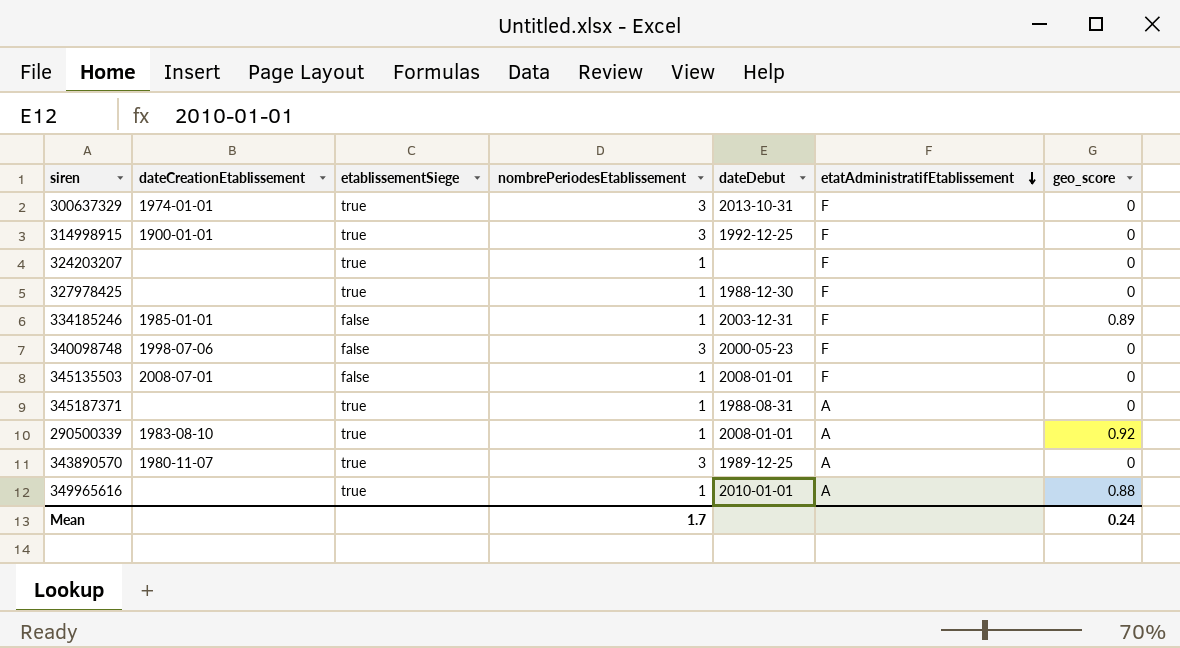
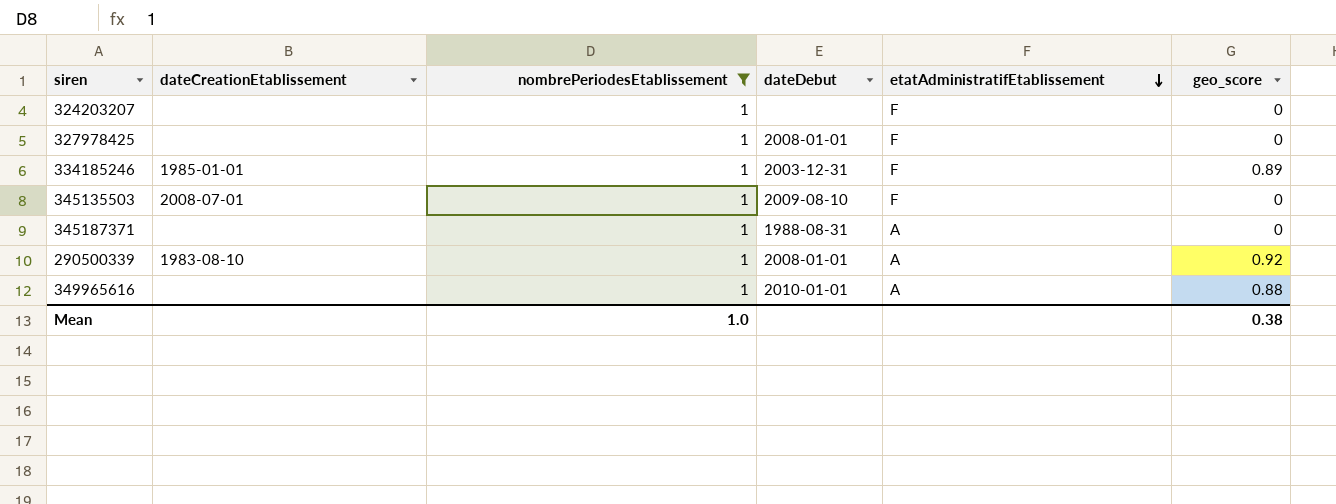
filter: none -> nombrePeriodesEtablissement = 1
column etablissementSiege | position: 3 -> none
327978425 | dateDebut: 1988-12-30 -> 2008-01-01
345135503 | dateDebut: 2008-01-01 -> 2009-08-10
Mean | nombrePeriodesEtablissement: 1.7 -> 1.0
Mean | geo_score: 0.24 -> 0.38

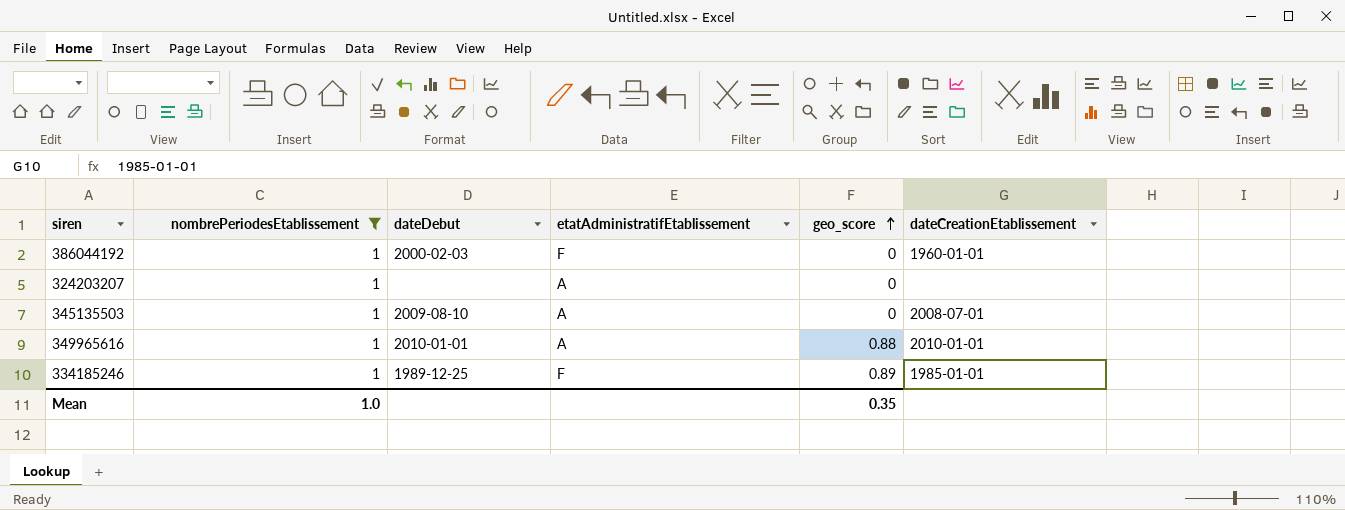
row order: etatAdministratifEtablissement descending -> geo_score ascending
column dateCreationEtablissement | position: 2 -> 6
row 327978425: none | 1 | 2008-01-01 | F | 0 -> none
row 345187371: none | 1 | 1988-08-31 | A | 0 -> none
row 290500339: 1983-08-10 | 1 | 2008-01-01 | A | 0.92 -> none
row 386044192: none -> 1 | 2000-02-03 | F | 0 | 1960-01-01
324203207 | etatAdministratifEtablissement: F -> A
345135503 | etatAdministratifEtablissement: F -> A
349965616 | dateCreationEtablissement: none -> 2010-01-01
334185246 | dateDebut: 2003-12-31 -> 1989-12-25
Mean | geo_score: 0.38 -> 0.35

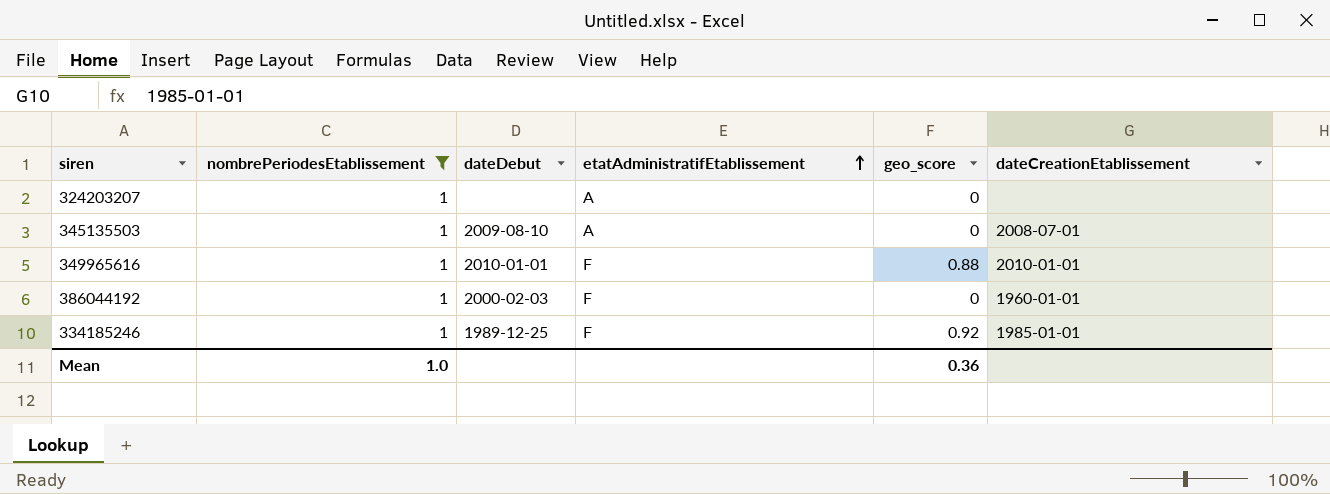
row order: geo_score ascending -> etatAdministratifEtablissement ascending
349965616 | etatAdministratifEtablissement: A -> F
334185246 | geo_score: 0.89 -> 0.92
Mean | geo_score: 0.35 -> 0.36

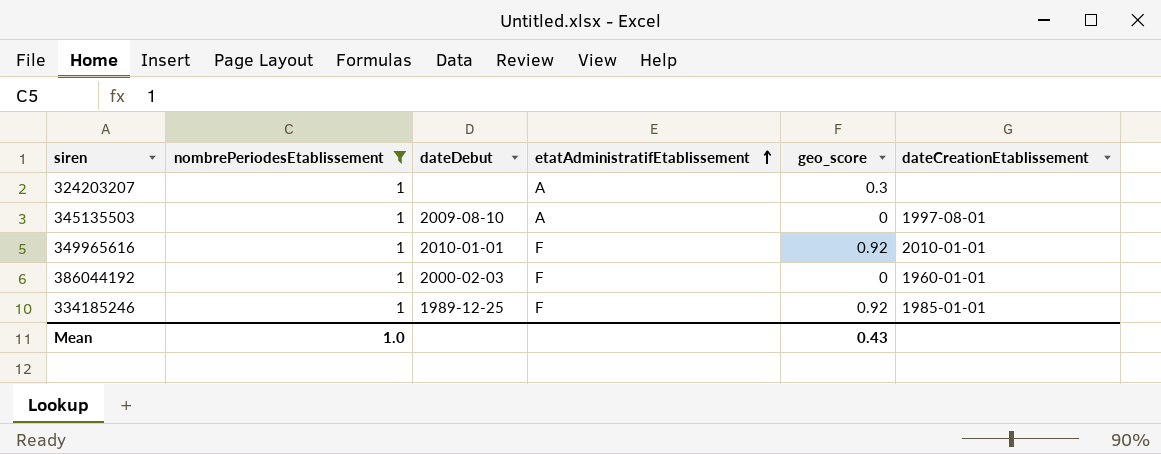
324203207 | geo_score: 0 -> 0.3
345135503 | dateCreationEtablissement: 2008-07-01 -> 1997-08-01
349965616 | geo_score: 0.88 -> 0.92
Mean | geo_score: 0.36 -> 0.43

